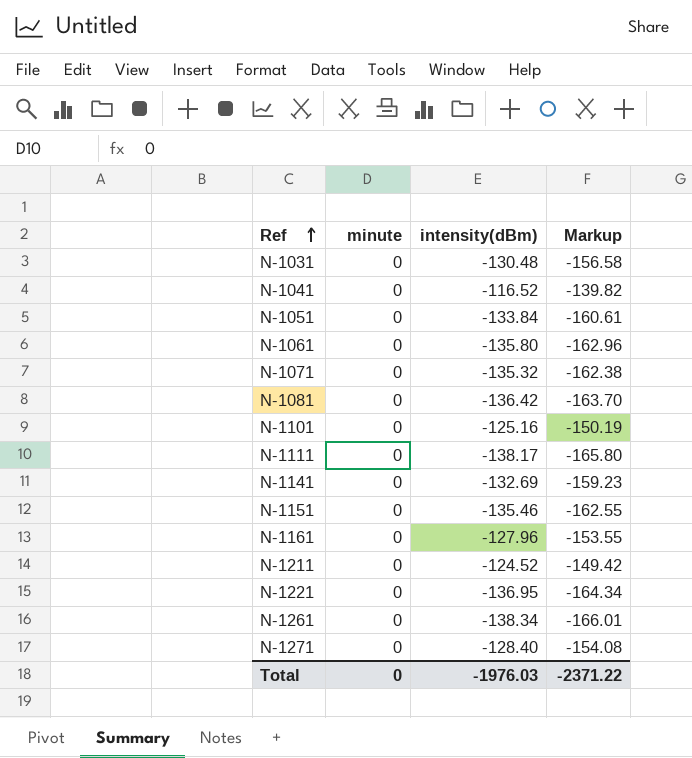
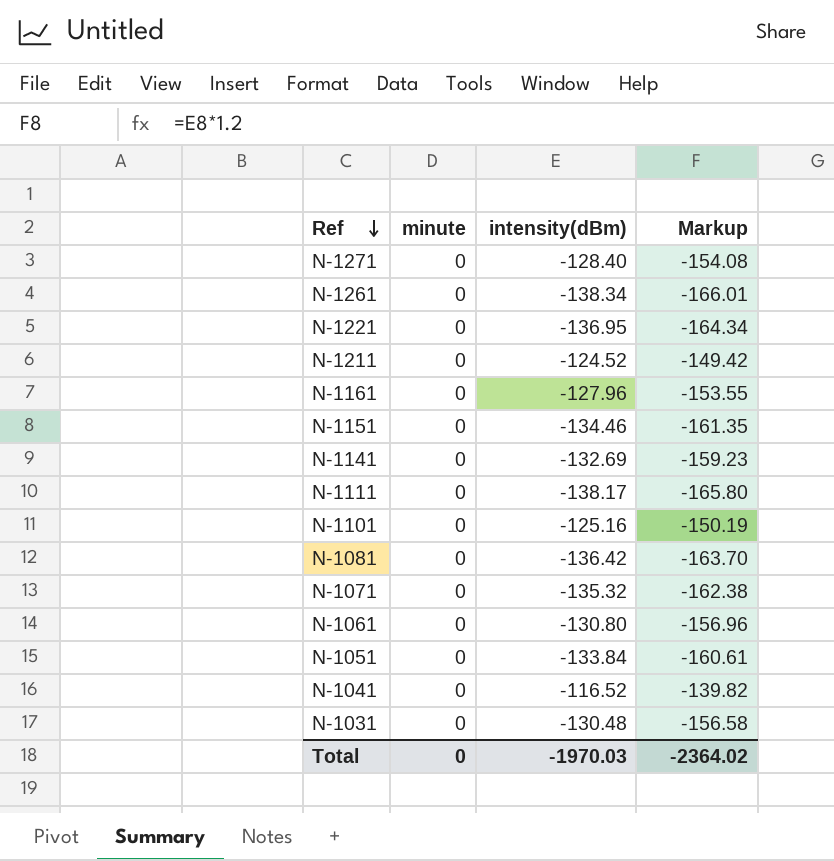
row order: Ref ascending -> Ref descending
N-1151 | intensity(dBm): -135.46 -> -134.46
N-1151 | Markup: -162.55 -> -161.35
N-1061 | intensity(dBm): -135.80 -> -130.80
N-1061 | Markup: -162.96 -> -156.96
Total | intensity(dBm): -1976.03 -> -1970.03
Total | Markup: -2371.22 -> -2364.02

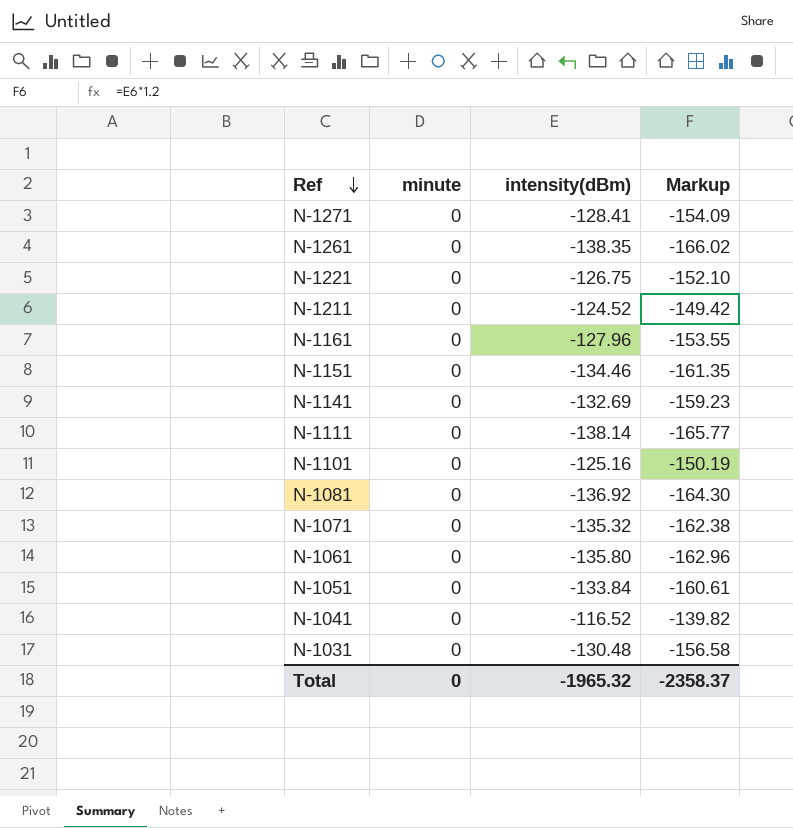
N-1271 | intensity(dBm): -128.40 -> -128.41
N-1271 | Markup: -154.08 -> -154.09
N-1261 | intensity(dBm): -138.34 -> -138.35
N-1261 | Markup: -166.01 -> -166.02
N-1221 | intensity(dBm): -136.95 -> -126.75
N-1221 | Markup: -164.34 -> -152.10
N-1111 | intensity(dBm): -138.17 -> -138.14
N-1111 | Markup: -165.80 -> -165.77
N-1081 | intensity(dBm): -136.42 -> -136.92
N-1081 | Markup: -163.70 -> -164.30
N-1061 | intensity(dBm): -130.80 -> -135.80
N-1061 | Markup: -156.96 -> -162.96
Total | intensity(dBm): -1970.03 -> -1965.32
Total | Markup: -2364.02 -> -2358.37

